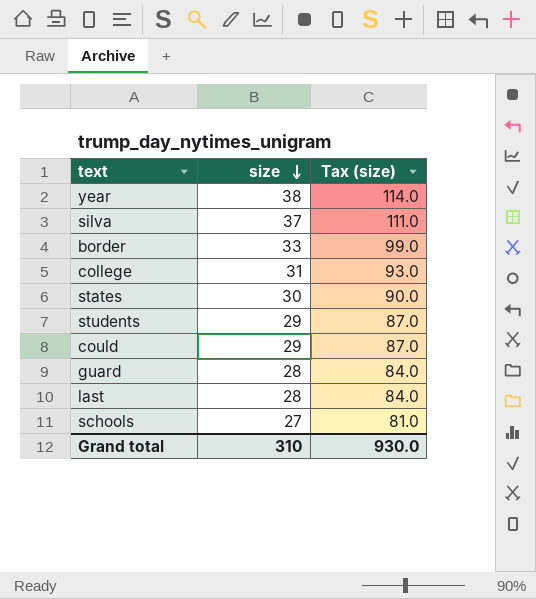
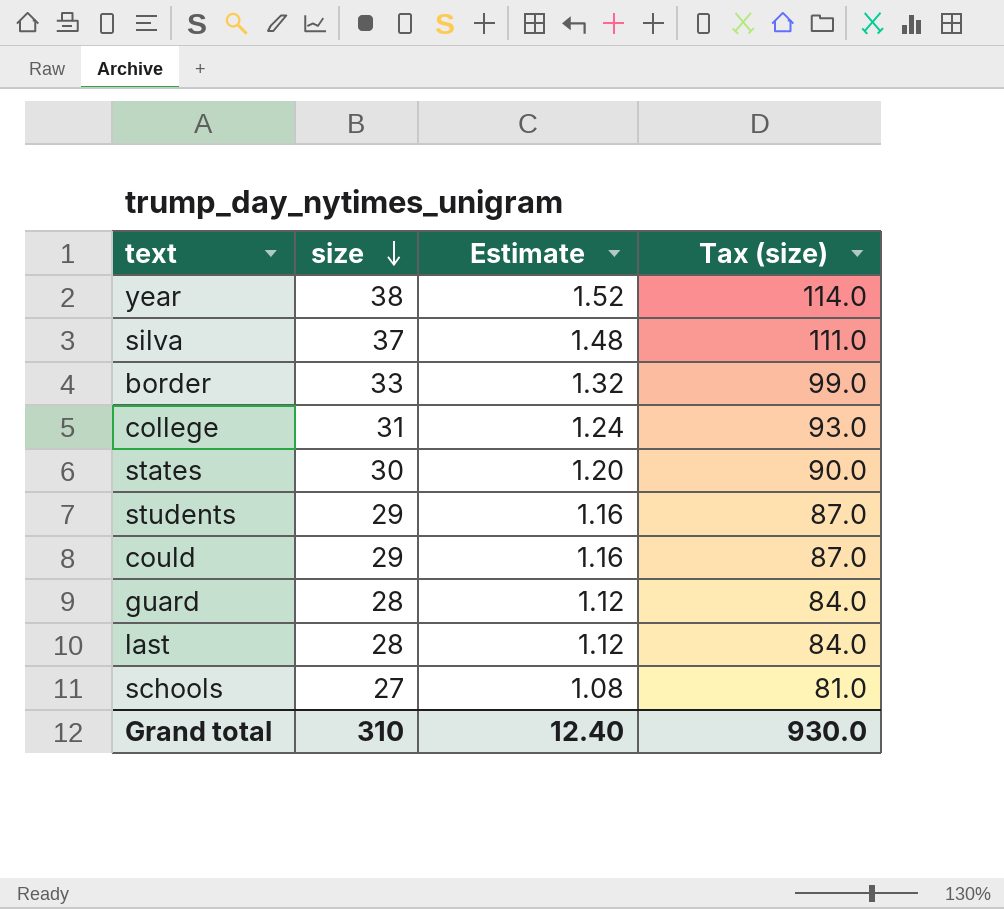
column Estimate | formula: none -> [size] * 0.04

